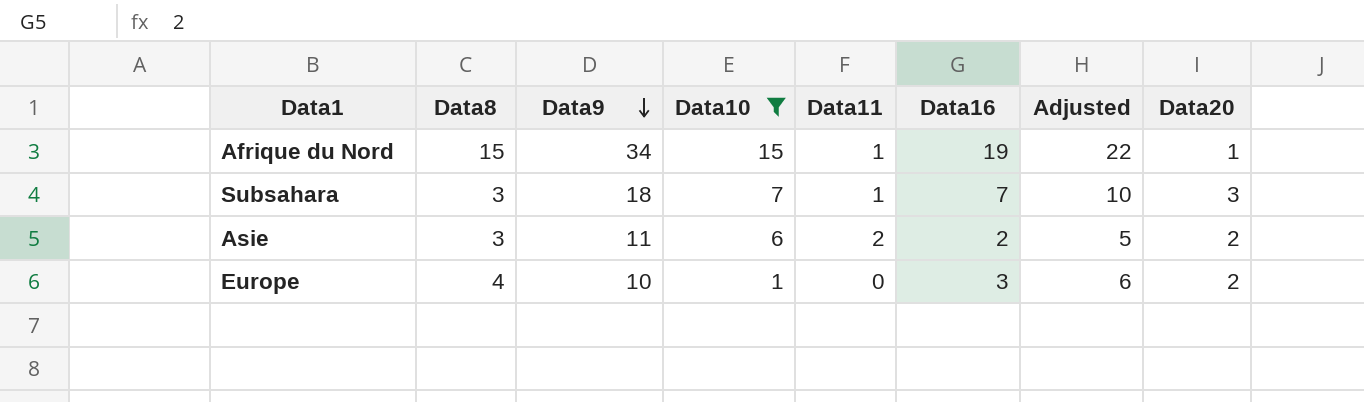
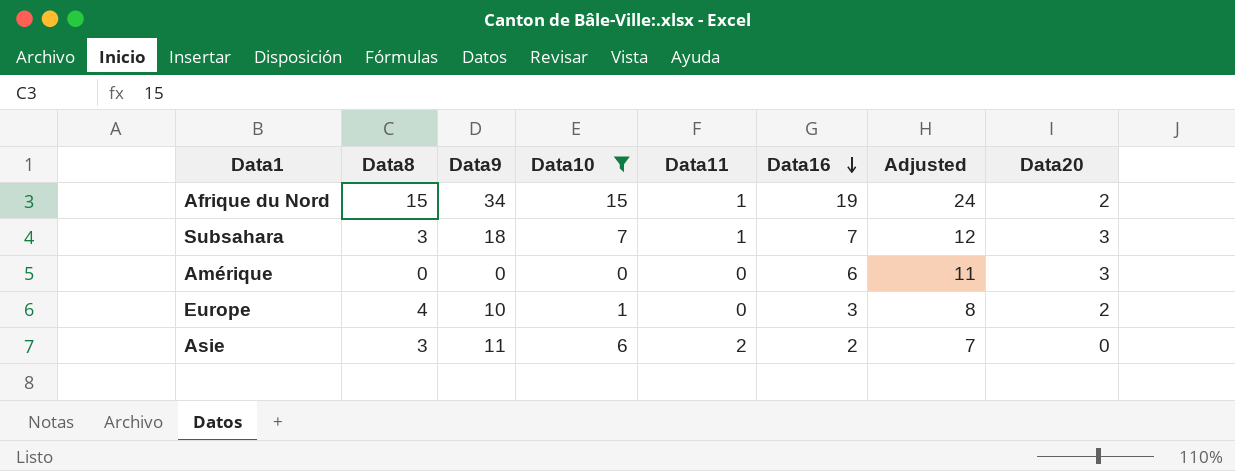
row order: Data9 descending -> Data16 descending
column Adjusted | formula: [Data16] + 3 -> [Data16] + 5
Afrique du Nord | Data20: 1 -> 2
row Amérique: none -> 0 | 0 | 0 | 0 | 6 | 11 | 3
Asie | Data20: 2 -> 0

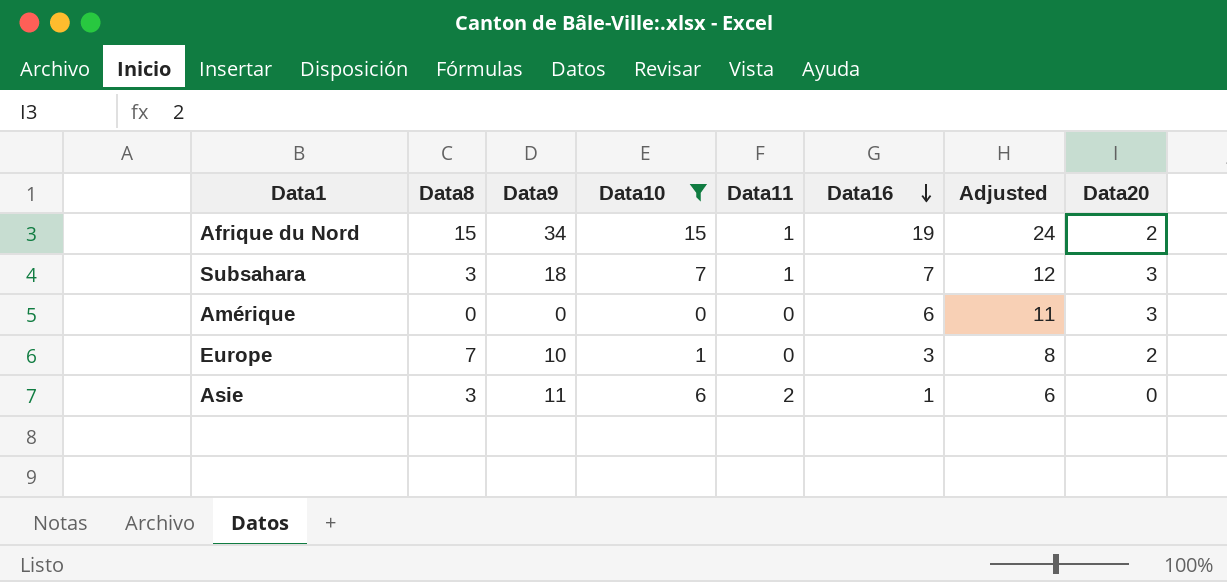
Europe | Data8: 4 -> 7
Asie | Data16: 2 -> 1
Asie | Adjusted: 7 -> 6

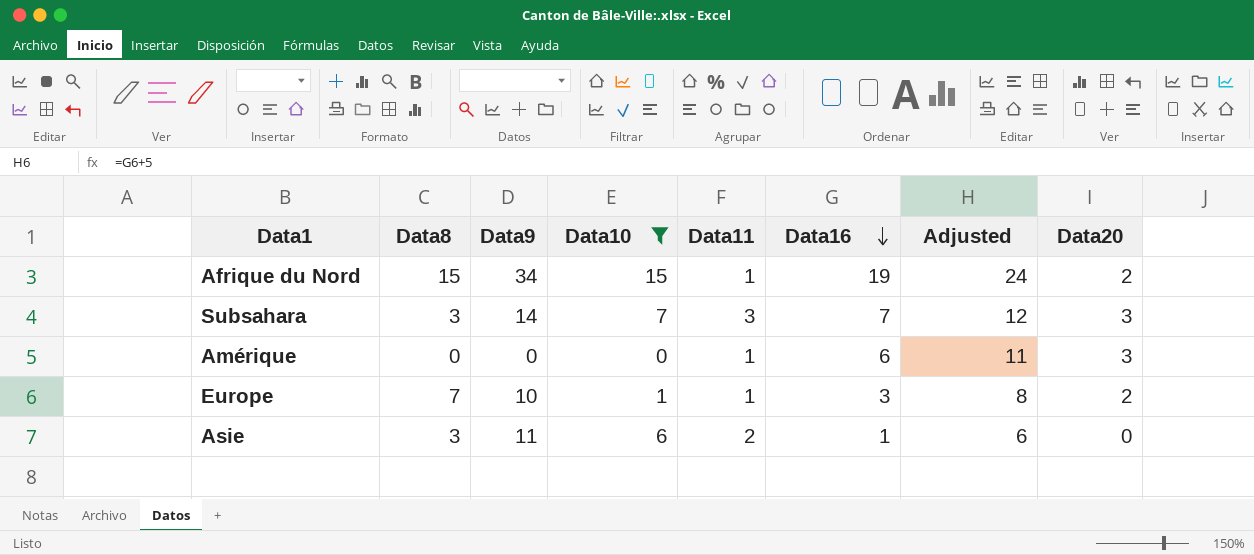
Subsahara | Data9: 18 -> 14
Subsahara | Data11: 1 -> 3
Amérique | Data11: 0 -> 1
Europe | Data11: 0 -> 1

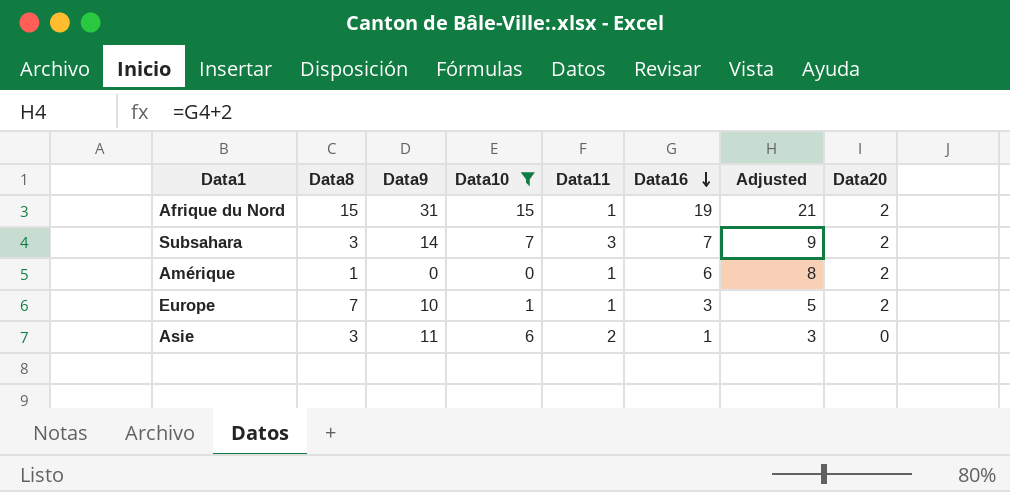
column Adjusted | formula: [Data16] + 5 -> [Data16] + 2
Afrique du Nord | Data9: 34 -> 31
Subsahara | Data20: 3 -> 2
Amérique | Data8: 0 -> 1
Amérique | Data20: 3 -> 2

